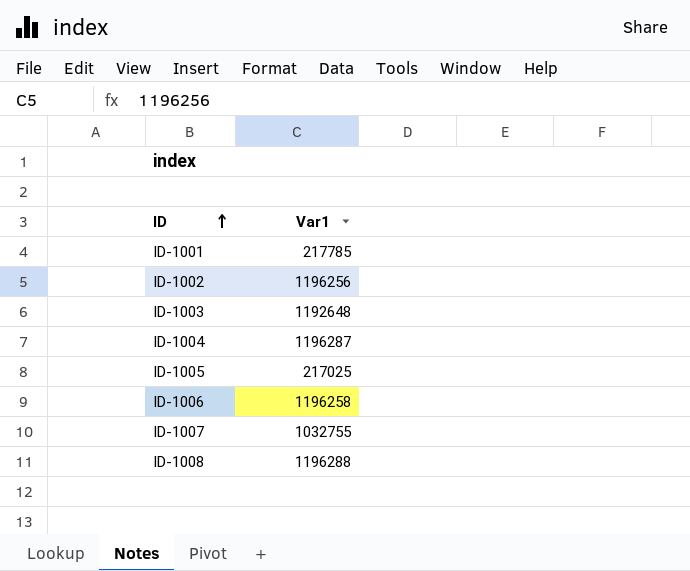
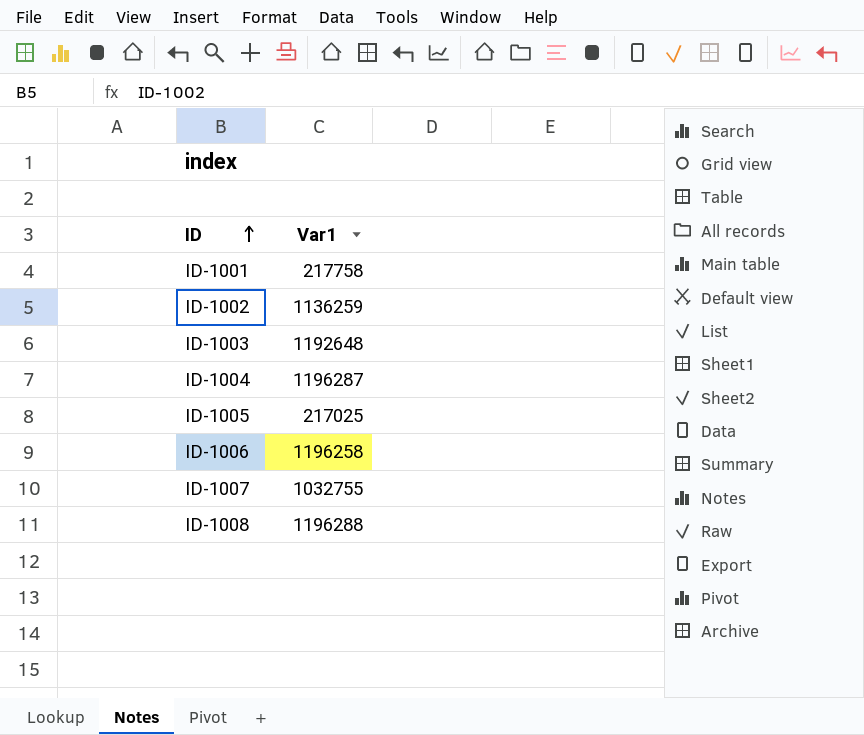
ID-1001 | Var1: 217785 -> 217758
ID-1002 | Var1: 1196256 -> 1136259

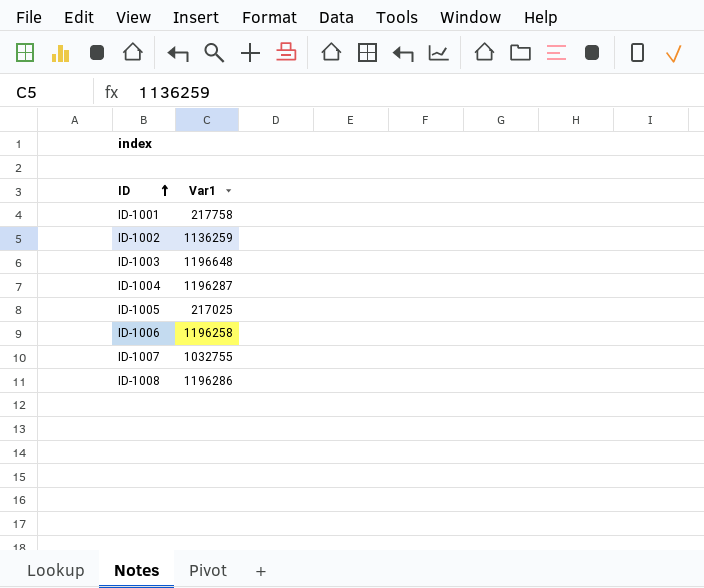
ID-1003 | Var1: 1192648 -> 1196648
ID-1008 | Var1: 1196288 -> 1196286

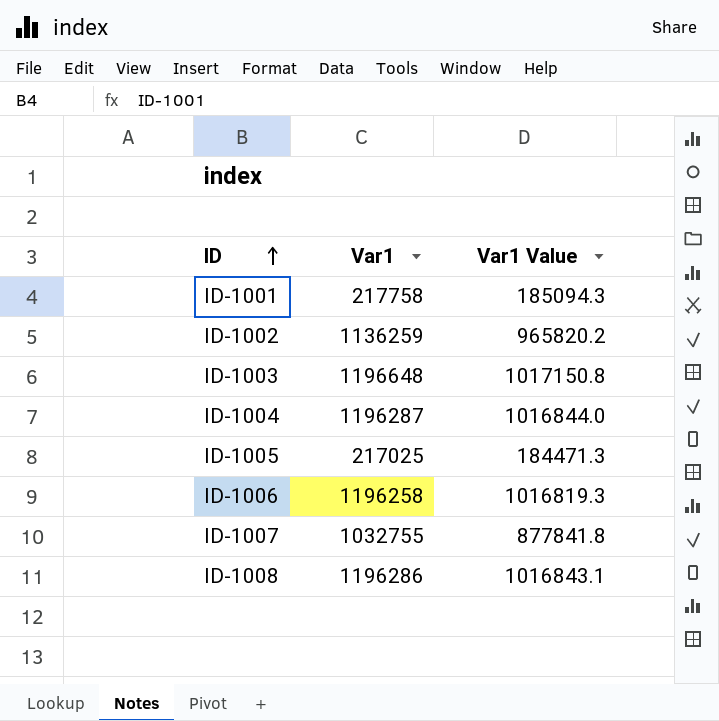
column Var1 Value | formula: none -> [Var1] * 0.85

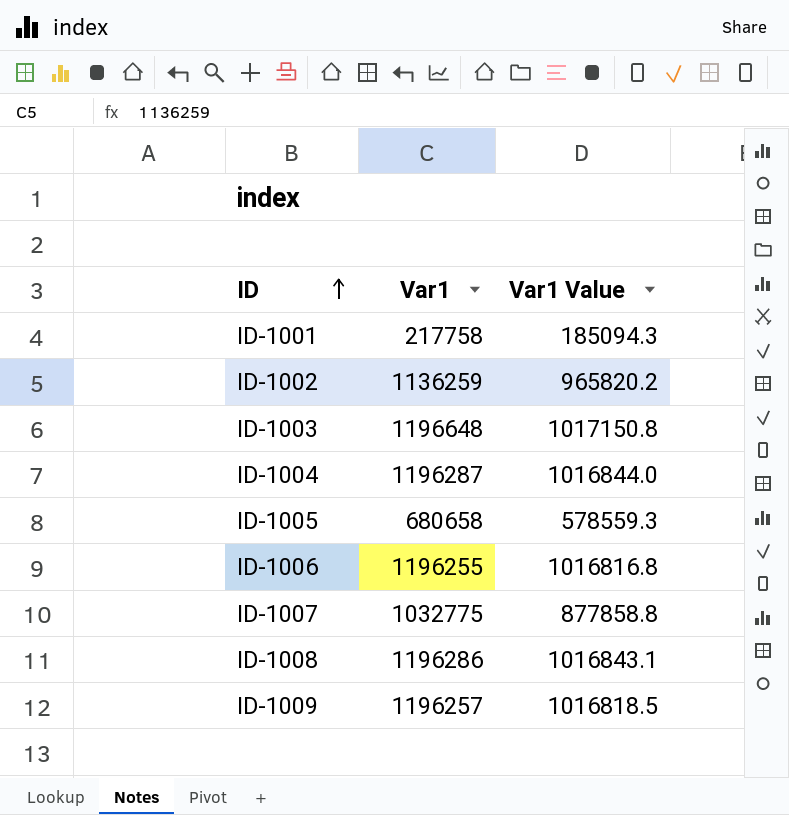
ID-1005 | Var1: 217025 -> 680658
ID-1005 | Var1 Value: 184471.3 -> 578559.3
ID-1006 | Var1: 1196258 -> 1196255
ID-1006 | Var1 Value: 1016819.3 -> 1016816.8
ID-1007 | Var1: 1032755 -> 1032775
ID-1007 | Var1 Value: 877841.8 -> 877858.8
row ID-1009: none -> 1196257 | 1016818.5

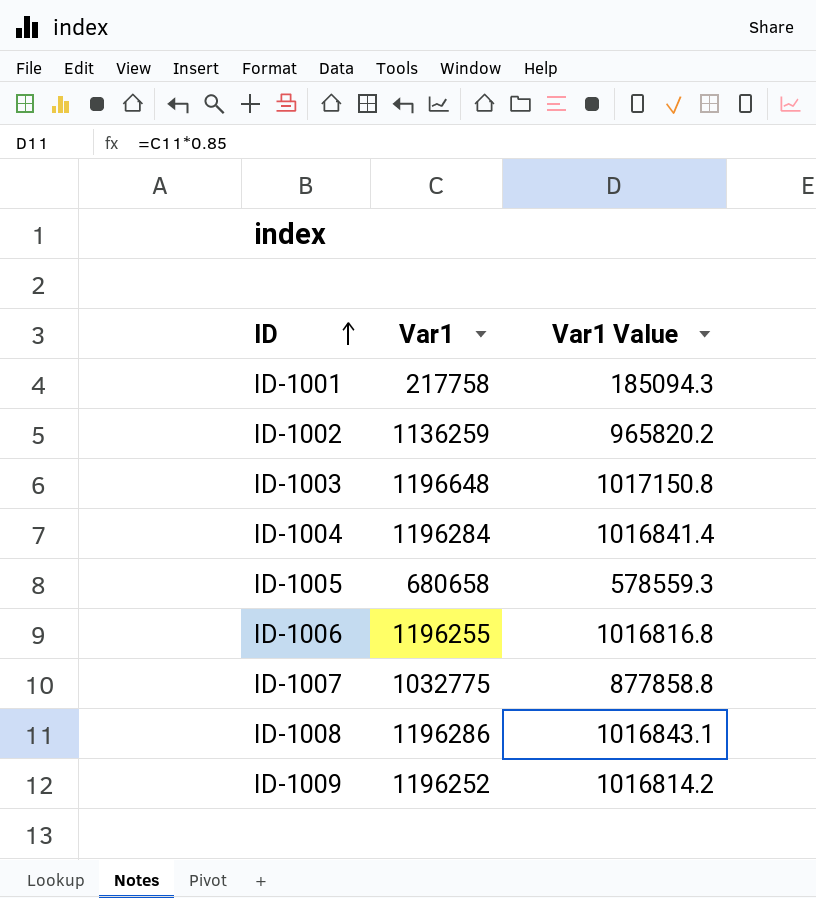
ID-1004 | Var1: 1196287 -> 1196284
ID-1004 | Var1 Value: 1016844.0 -> 1016841.4
ID-1009 | Var1: 1196257 -> 1196252
ID-1009 | Var1 Value: 1016818.5 -> 1016814.2

